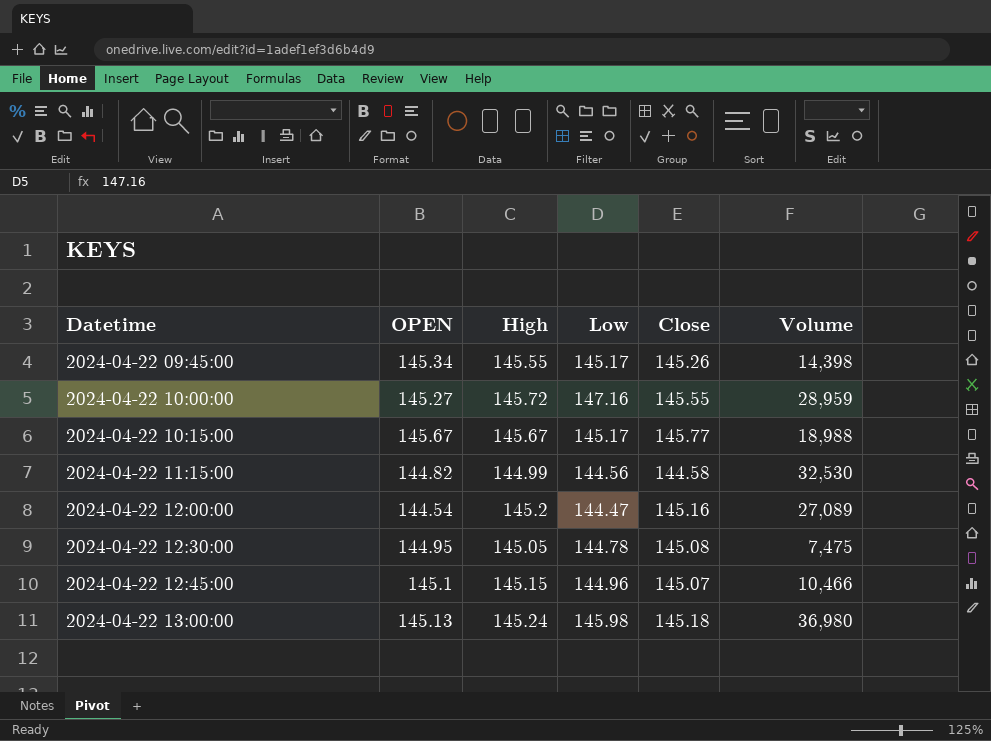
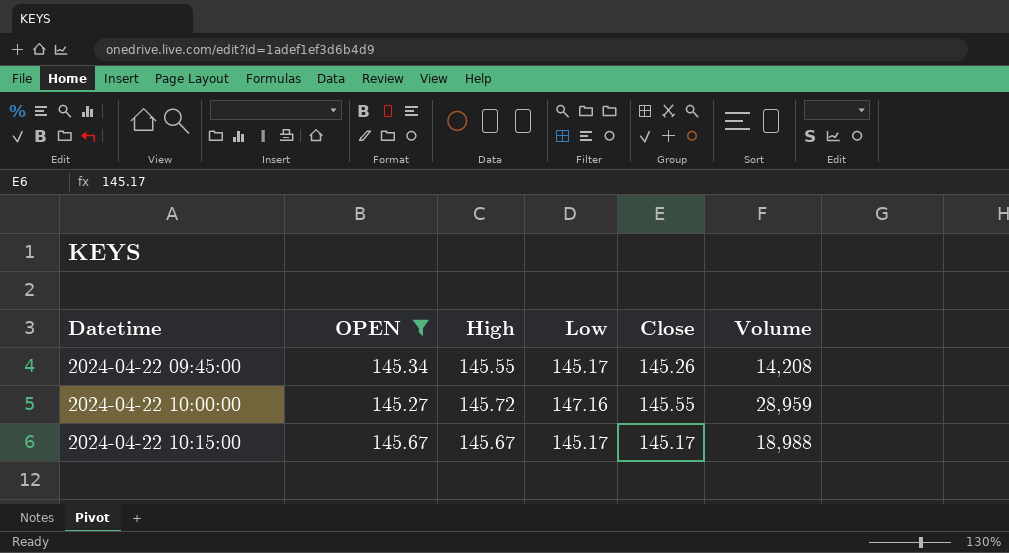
filter: none -> OPEN >= 145.27
2024-04-22 09:45:00 | Volume: 14,398 -> 14,208
2024-04-22 10:15:00 | Close: 145.77 -> 145.17

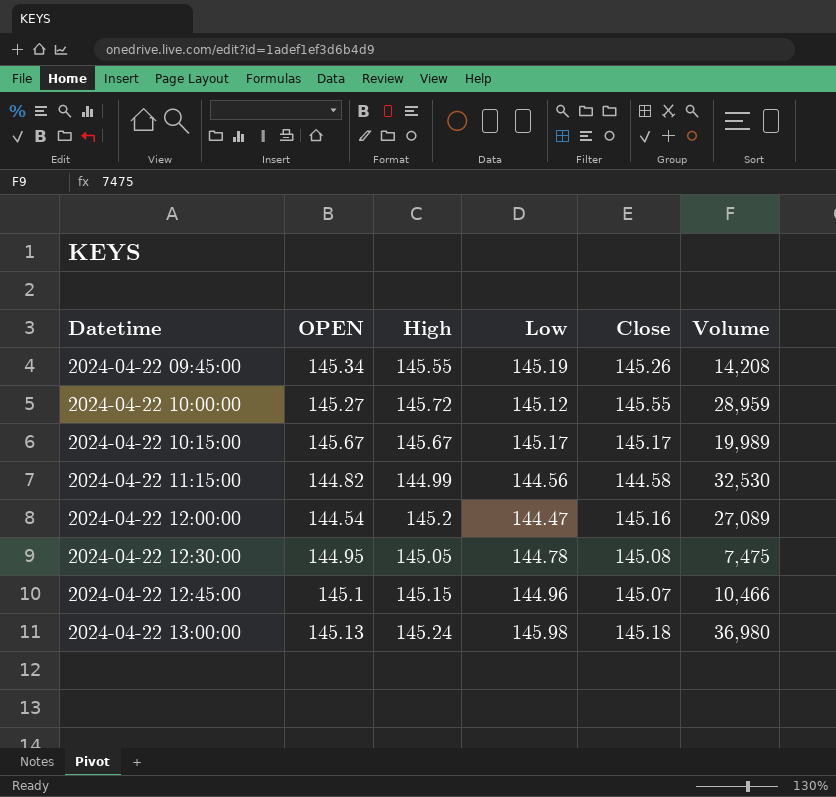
filter: OPEN >= 145.27 -> none
2024-04-22 09:45:00 | Low: 145.17 -> 145.19
2024-04-22 10:00:00 | Low: 147.16 -> 145.12
2024-04-22 10:15:00 | Volume: 18,988 -> 19,989

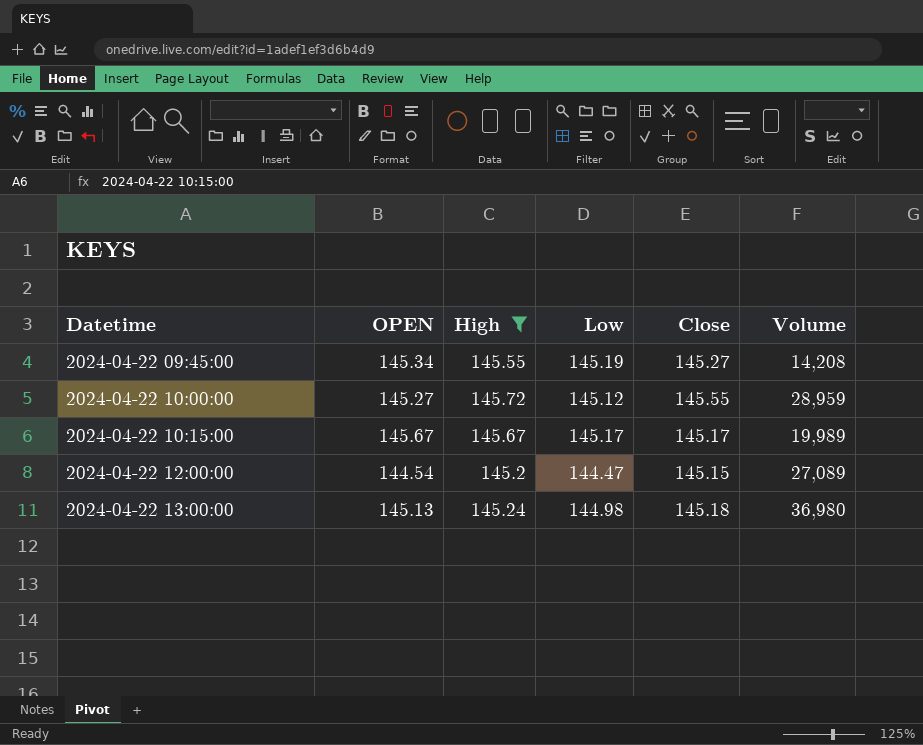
filter: none -> High >= 145.2
2024-04-22 09:45:00 | Close: 145.26 -> 145.27
2024-04-22 12:00:00 | Close: 145.16 -> 145.15
2024-04-22 13:00:00 | Low: 145.98 -> 144.98

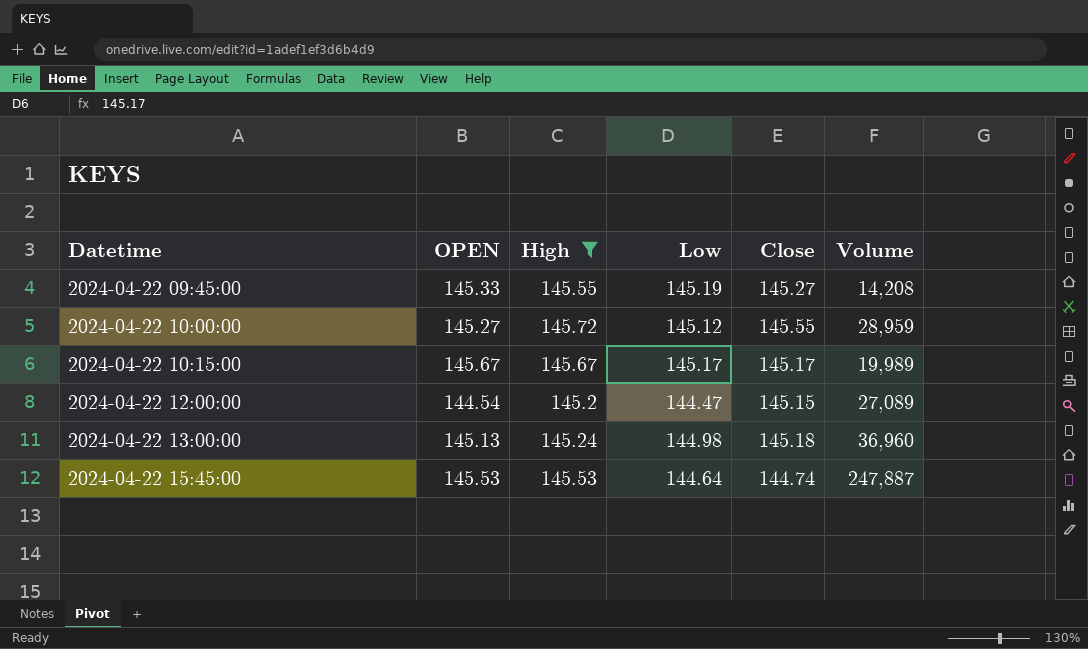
2024-04-22 09:45:00 | OPEN: 145.34 -> 145.33
2024-04-22 13:00:00 | Volume: 36,980 -> 36,960
row 2024-04-22 15:45:00: none -> 145.53 | 145.53 | 144.64 | 144.74 | 247,887

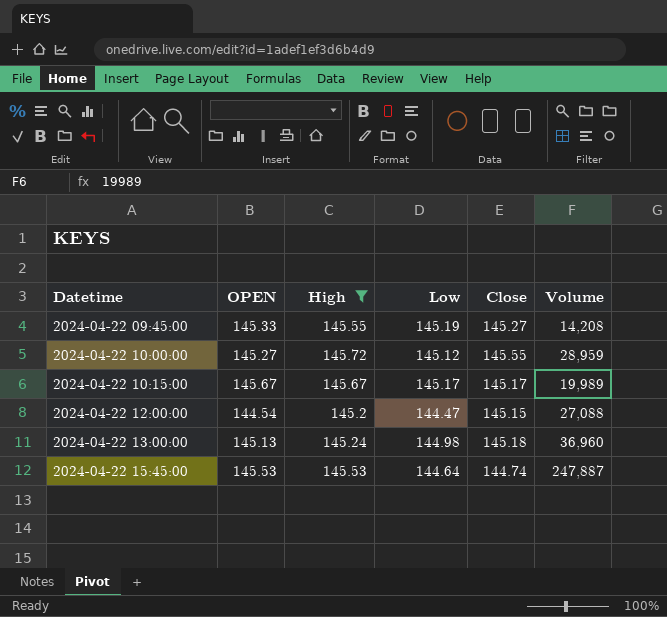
2024-04-22 12:00:00 | Volume: 27,089 -> 27,088

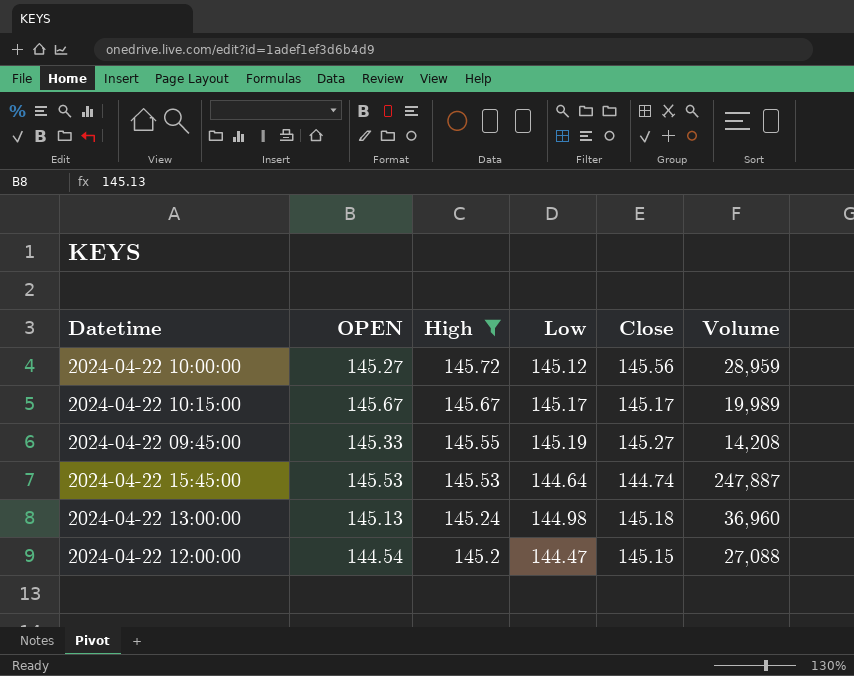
row order: Datetime ascending -> High descending
2024-04-22 10:00:00 | Close: 145.55 -> 145.56

